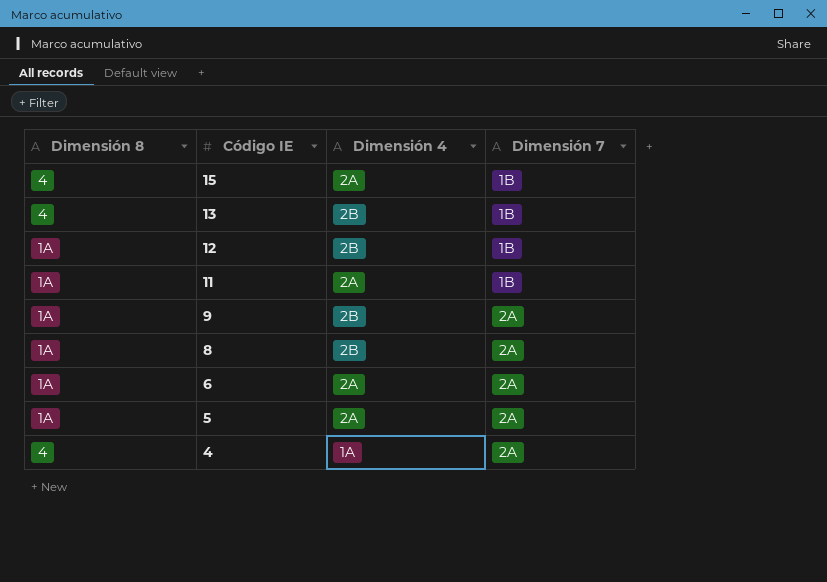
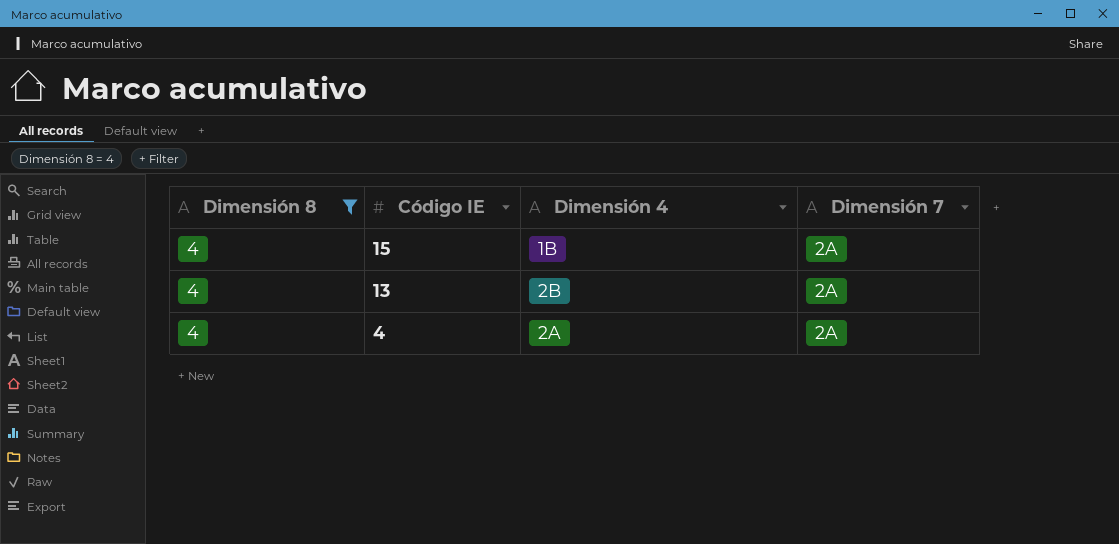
filter: none -> Dimensión 8 = 4
15 | Dimensión 4: 2A -> 1B
15 | Dimensión 7: 1B -> 2A
13 | Dimensión 7: 1B -> 2A
4 | Dimensión 4: 1A -> 2A

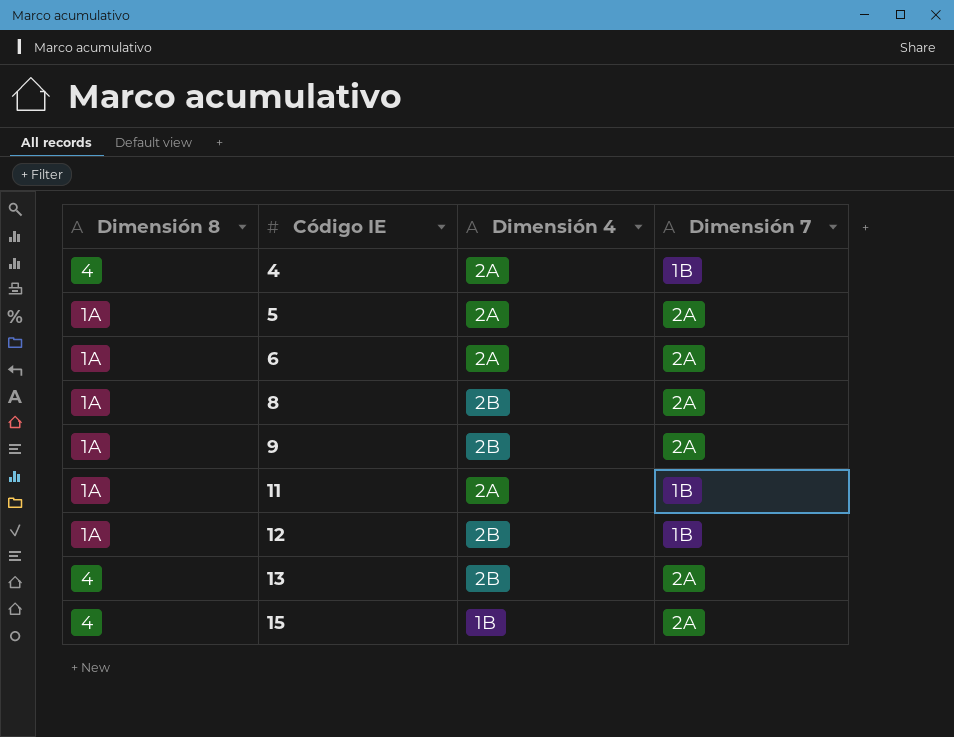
filter: Dimensión 8 = 4 -> none
row order: Código IE descending -> Código IE ascending
4 | Dimensión 7: 2A -> 1B

